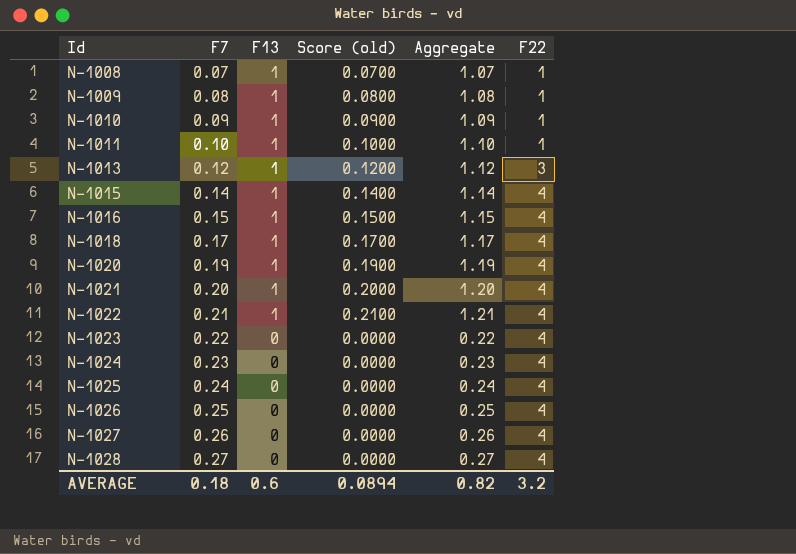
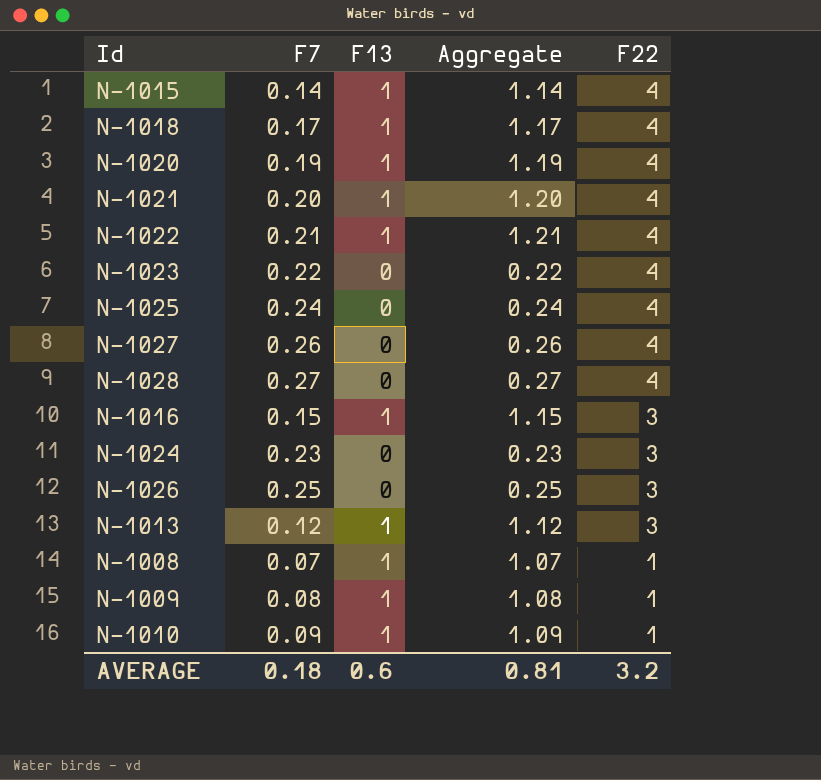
row order: Id ascending -> F22 descending
column Score (old) | formula: [F7] * [F13] -> none
row N-1011: 0.10 | 1 | 0.1000 | 1.10 | 1 -> none
N-1016 | F22: 4 -> 3
N-1024 | F22: 4 -> 3
N-1026 | F22: 4 -> 3
AVERAGE | Aggregate: 0.82 -> 0.81

